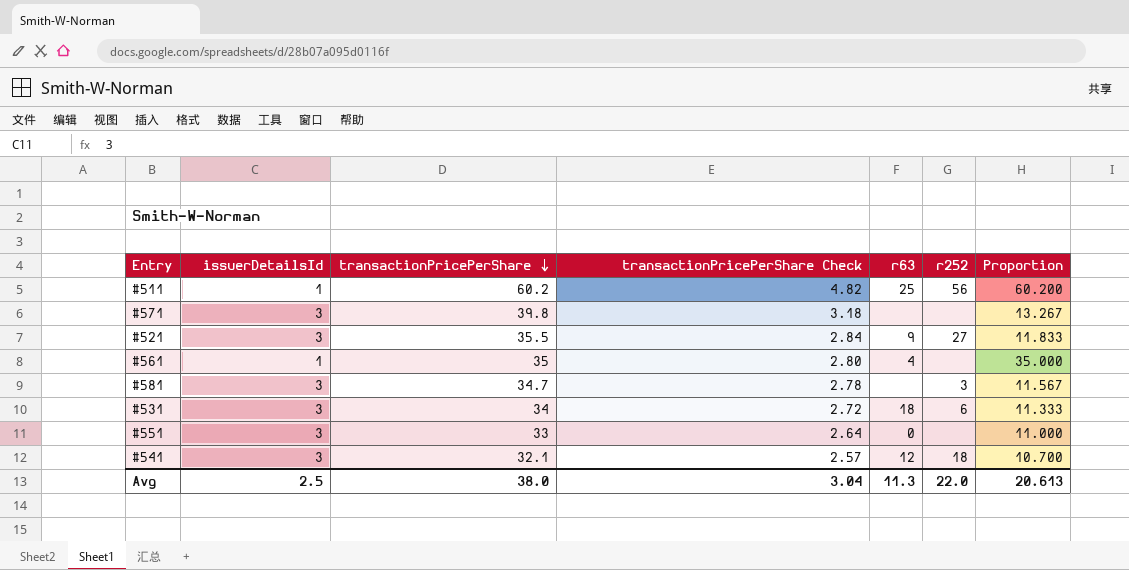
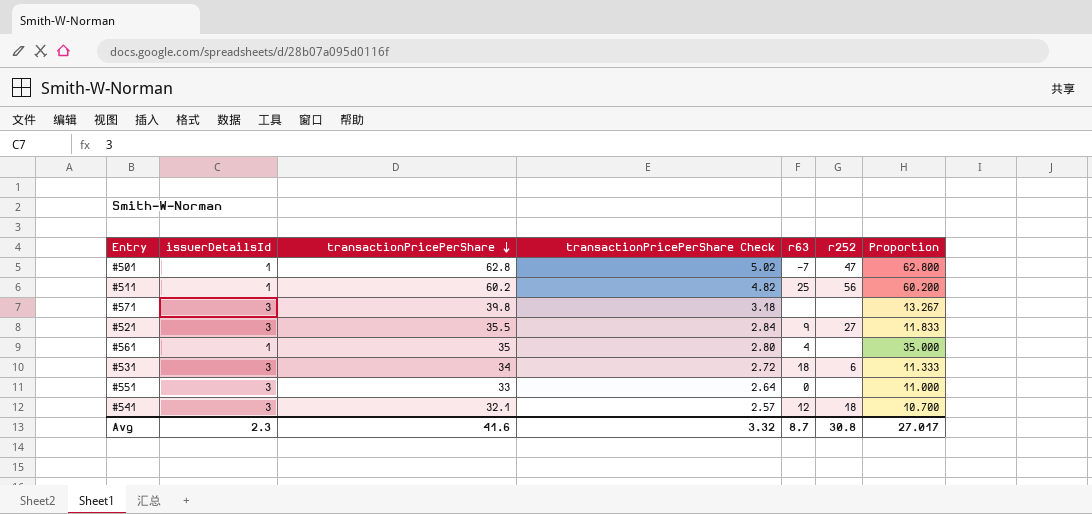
row #581: 3 | 34.7 | 2.78 | none | 3 | 11.567 -> none
row #501: none -> 1 | 62.8 | 5.02 | -7 | 47 | 62.800
Avg | issuerDetailsId: 2.5 -> 2.3
Avg | transactionPricePerShare: 38.0 -> 41.6
Avg | transactionPricePerShare Check: 3.04 -> 3.32
Avg | r63: 11.3 -> 8.7
Avg | r252: 22.0 -> 30.8
Avg | Proportion: 20.613 -> 27.017

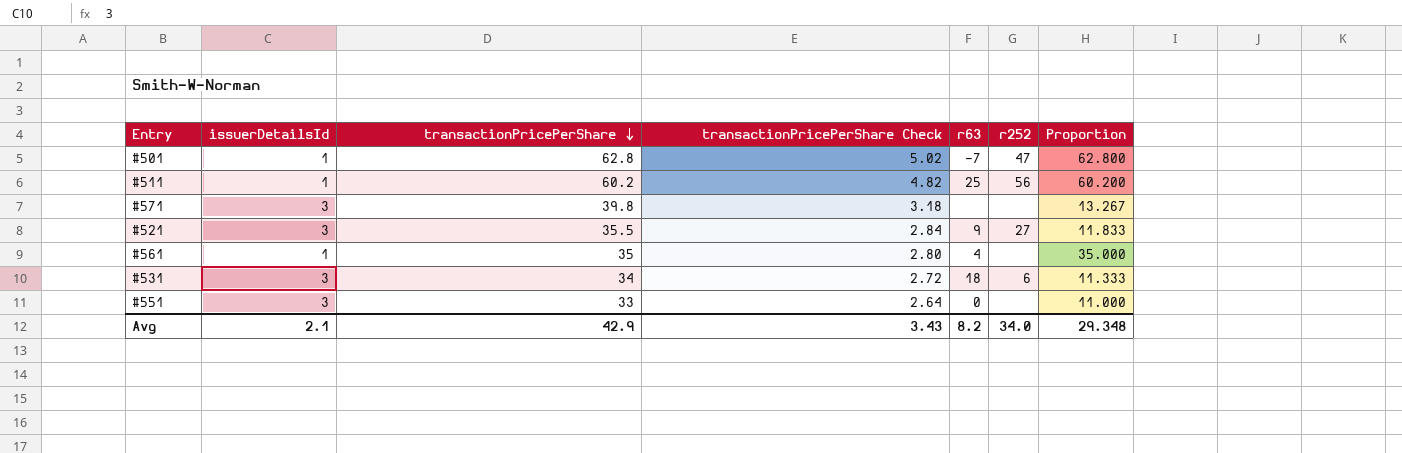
row #541: 3 | 32.1 | 2.57 | 12 | 18 | 10.700 -> none
Avg | issuerDetailsId: 2.3 -> 2.1
Avg | transactionPricePerShare: 41.6 -> 42.9
Avg | transactionPricePerShare Check: 3.32 -> 3.43
Avg | r63: 8.7 -> 8.2
Avg | r252: 30.8 -> 34.0
Avg | Proportion: 27.017 -> 29.348

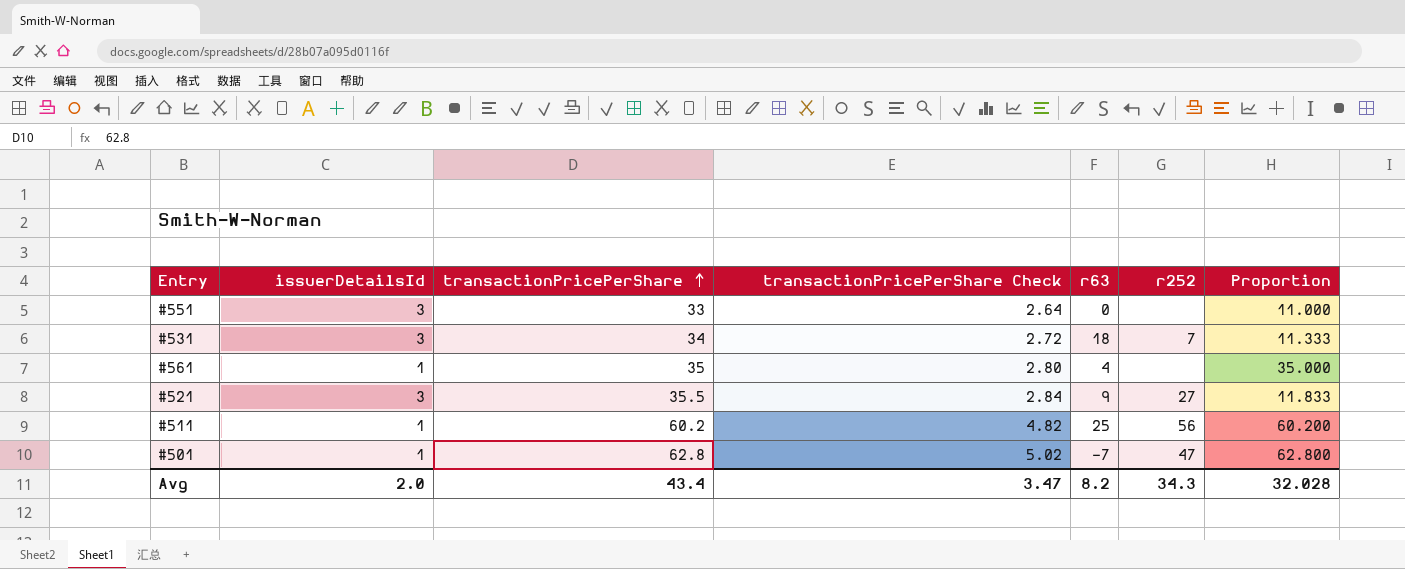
row order: transactionPricePerShare descending -> transactionPricePerShare ascending
row #571: 3 | 39.8 | 3.18 | none | none | 13.267 -> none
#531 | r252: 6 -> 7
Avg | issuerDetailsId: 2.1 -> 2.0
Avg | transactionPricePerShare: 42.9 -> 43.4
Avg | transactionPricePerShare Check: 3.43 -> 3.47
Avg | r252: 34.0 -> 34.3
Avg | Proportion: 29.348 -> 32.028

